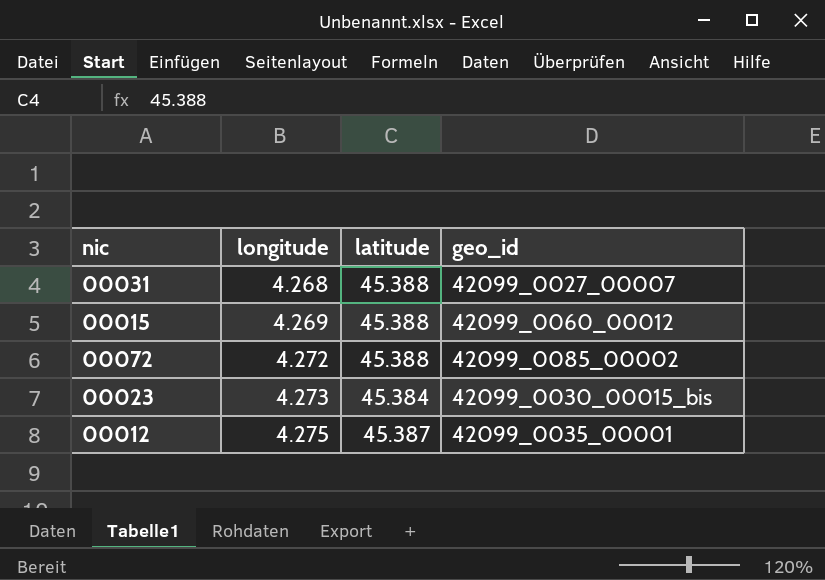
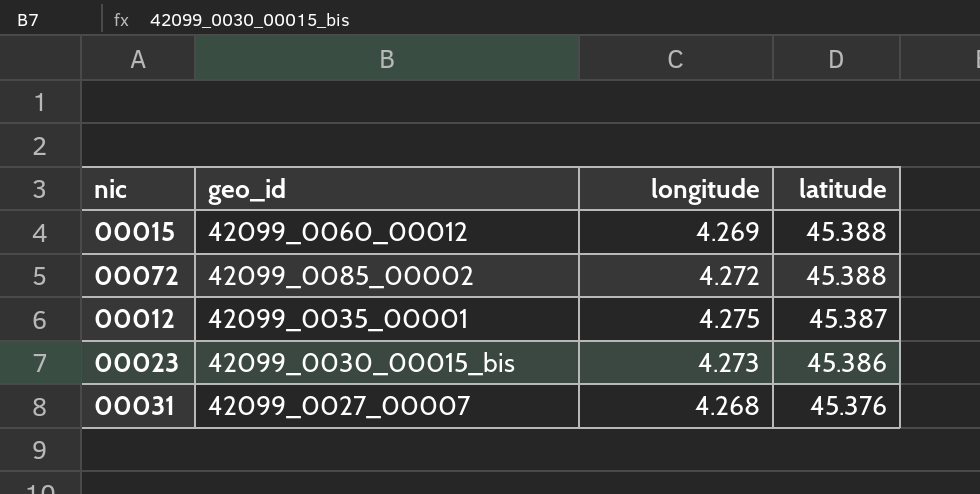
row order: longitude ascending -> latitude descending
column geo_id | position: 4 -> 2
00023 | latitude: 45.384 -> 45.386
00031 | latitude: 45.388 -> 45.376

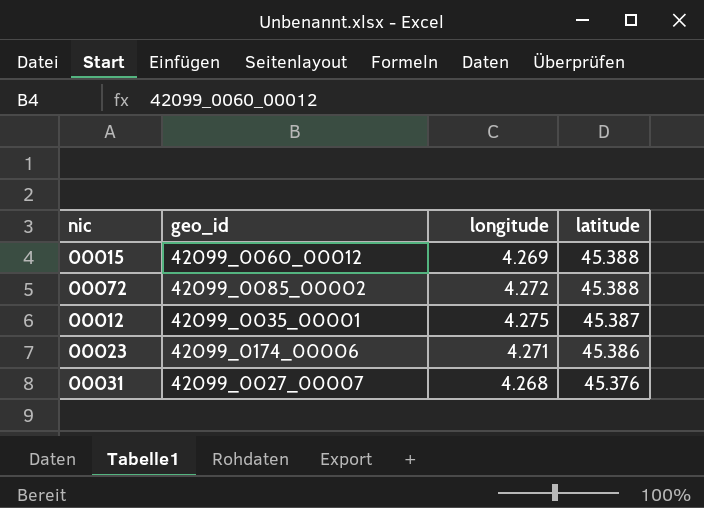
00023 | geo_id: 42099_0030_00015_bis -> 42099_0174_00006
00023 | longitude: 4.273 -> 4.271

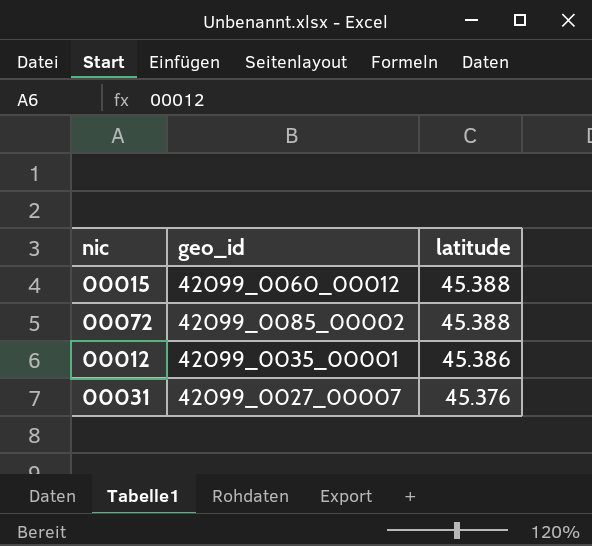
column longitude | position: 3 -> none
row 00023: 42099_0174_00006 | 4.271 | 45.386 -> none
00012 | latitude: 45.387 -> 45.386

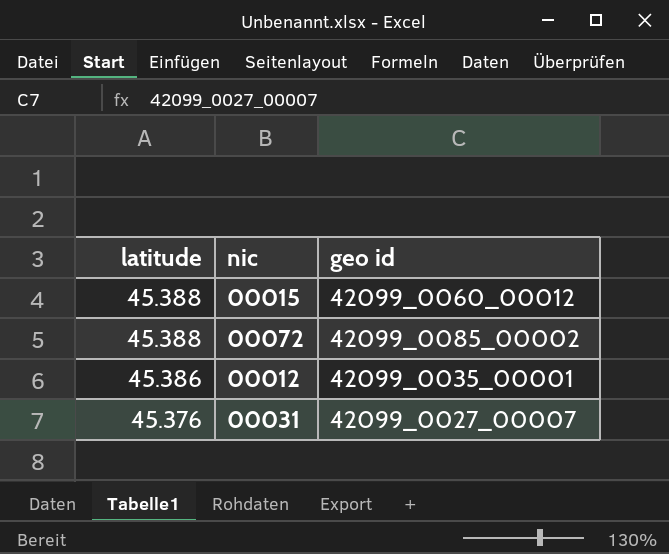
column latitude | position: 3 -> 1
column name: geo_id -> geo id

